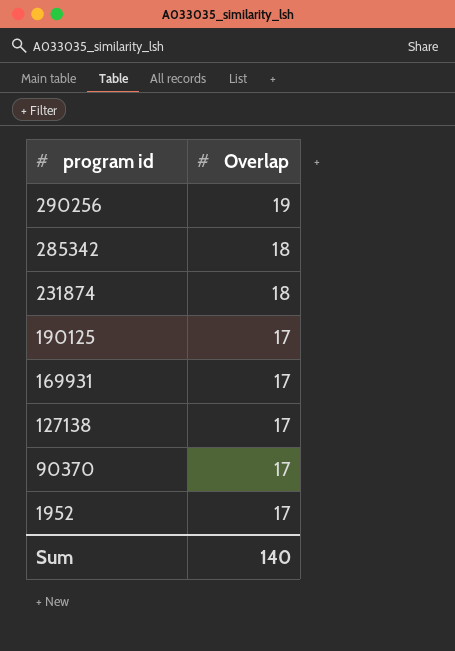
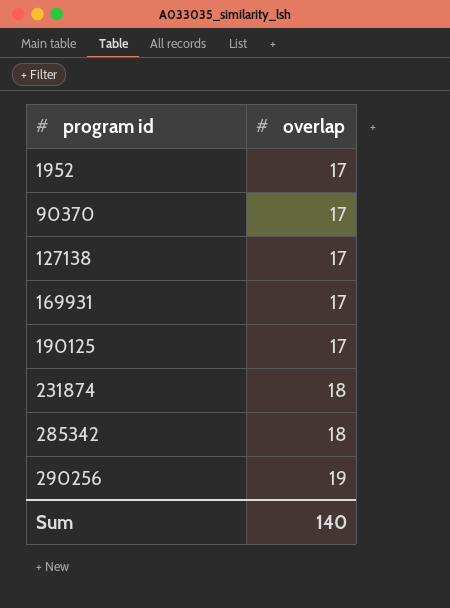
row order: program id descending -> program id ascending
column name: Overlap -> overlap

